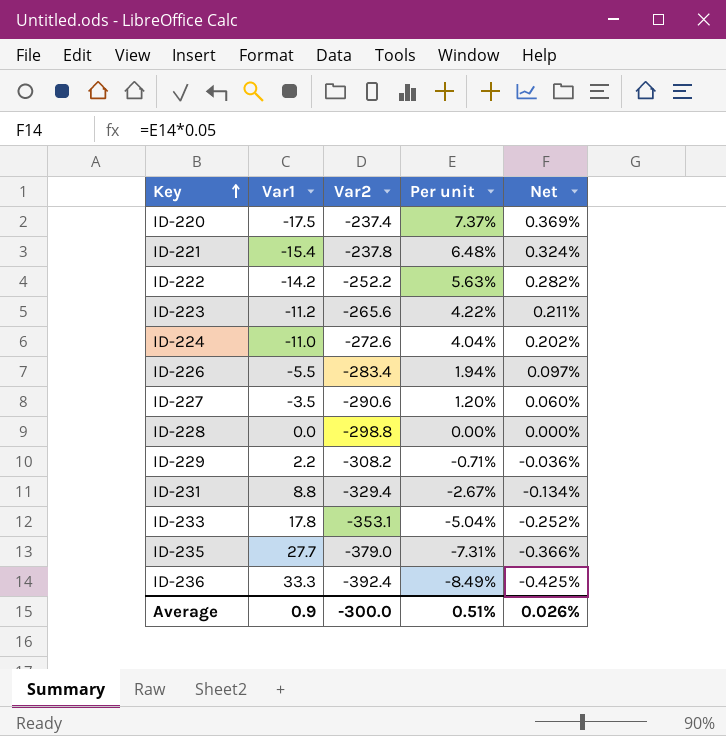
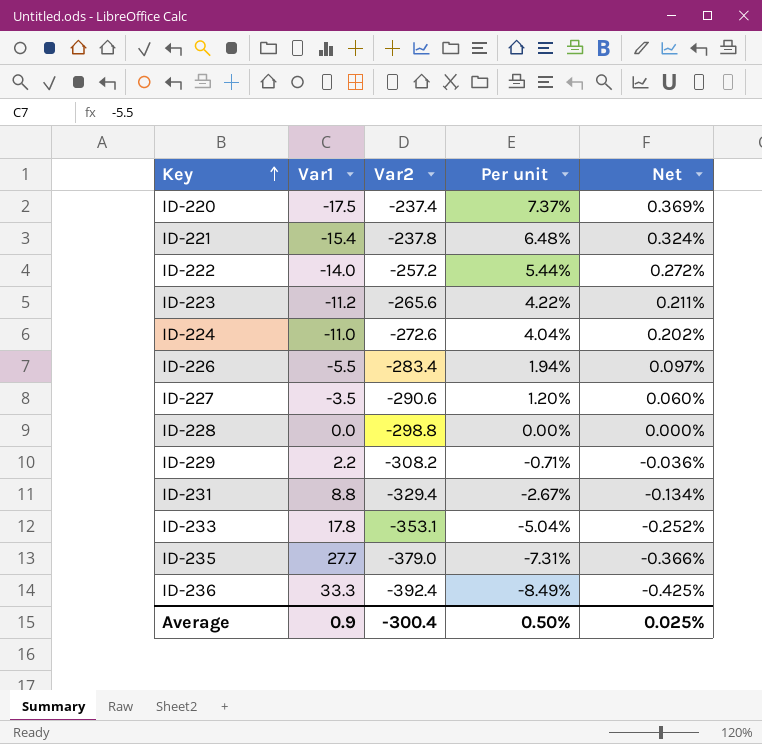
ID-222 | Var1: -14.2 -> -14.0
ID-222 | Var2: -252.2 -> -257.2
ID-222 | Per unit: 5.63% -> 5.44%
ID-222 | Net: 0.282% -> 0.272%
Average | Var2: -300.0 -> -300.4
Average | Per unit: 0.51% -> 0.50%
Average | Net: 0.026% -> 0.025%

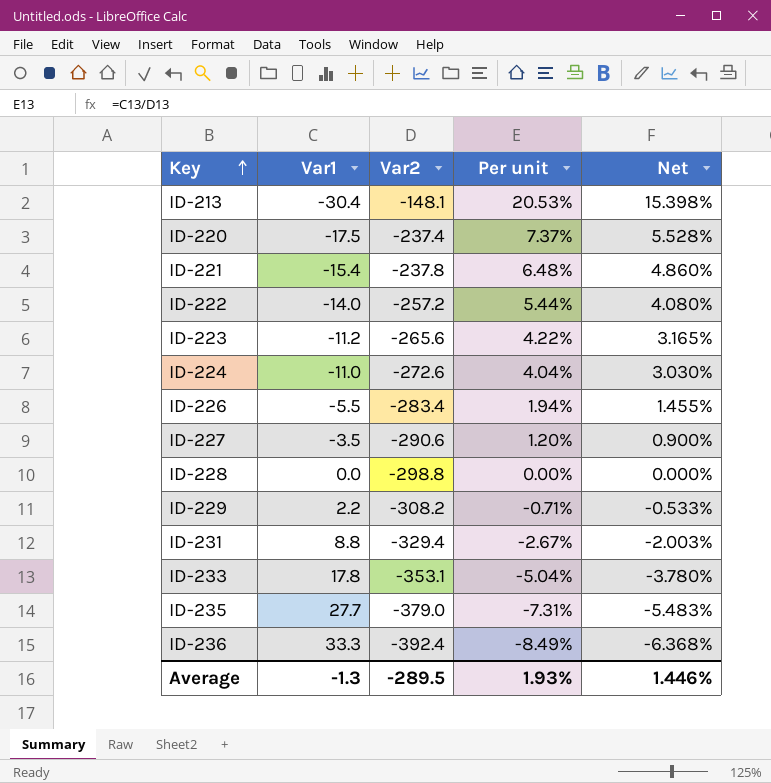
column Net | formula: [Per unit] * 0.05 -> [Per unit] * 0.75
row ID-213: none -> -30.4 | -148.1 | 20.53% | 15.398%
Average | Var1: 0.9 -> -1.3
Average | Var2: -300.4 -> -289.5
Average | Per unit: 0.50% -> 1.93%
Average | Net: 0.025% -> 1.446%

